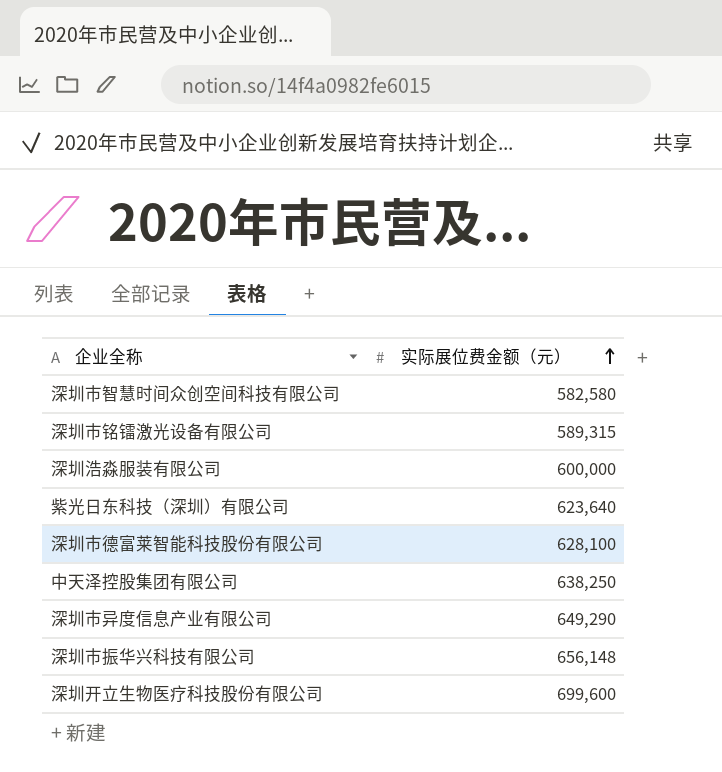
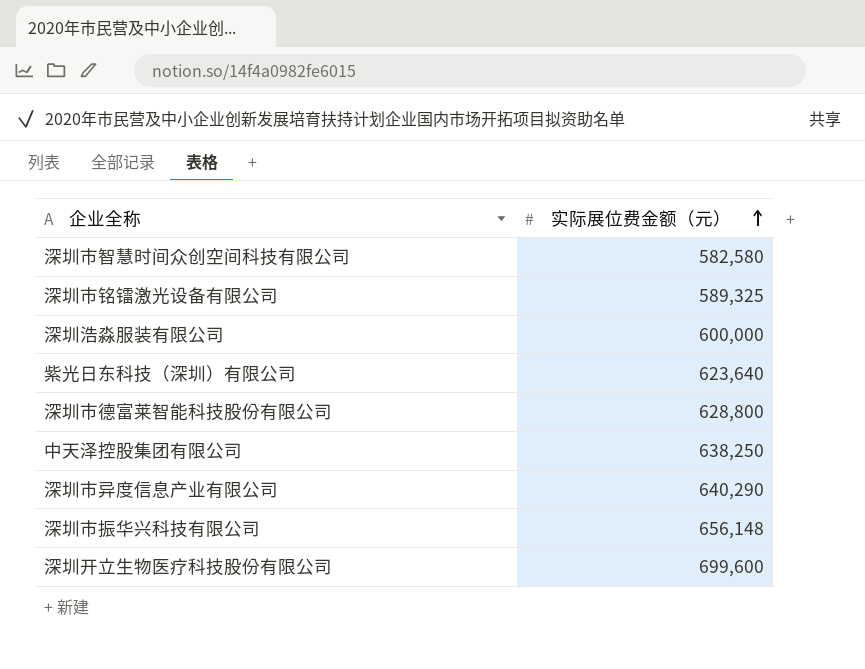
深圳市铭镭激光设备有限公司 | 实际展位费金额（元）: 589,315 -> 589,325
深圳市德富莱智能科技股份有限公司 | 实际展位费金额（元）: 628,100 -> 628,800
深圳市异度信息产业有限公司 | 实际展位费金额（元）: 649,290 -> 640,290

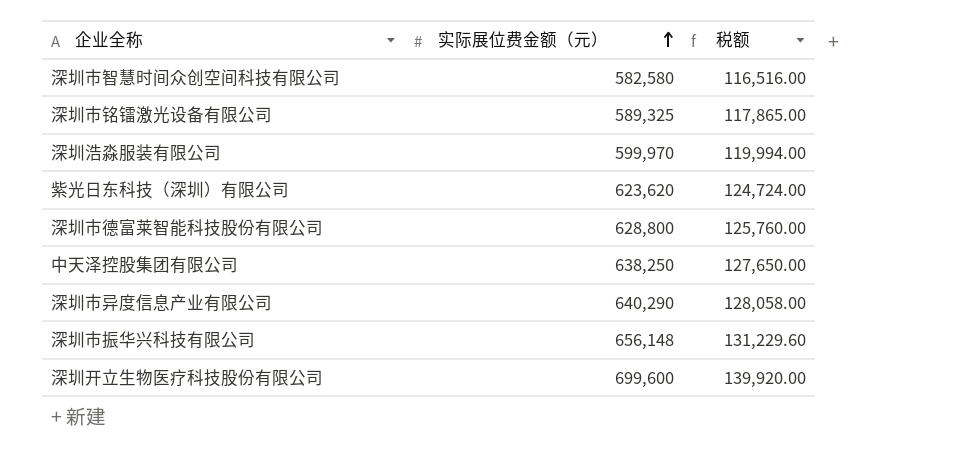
column 税额 | formula: none -> [实际展位费金额（元）] * 0.2
深圳浩淼服装有限公司 | 实际展位费金额（元）: 600,000 -> 599,970
紫光日东科技（深圳）有限公司 | 实际展位费金额（元）: 623,640 -> 623,620

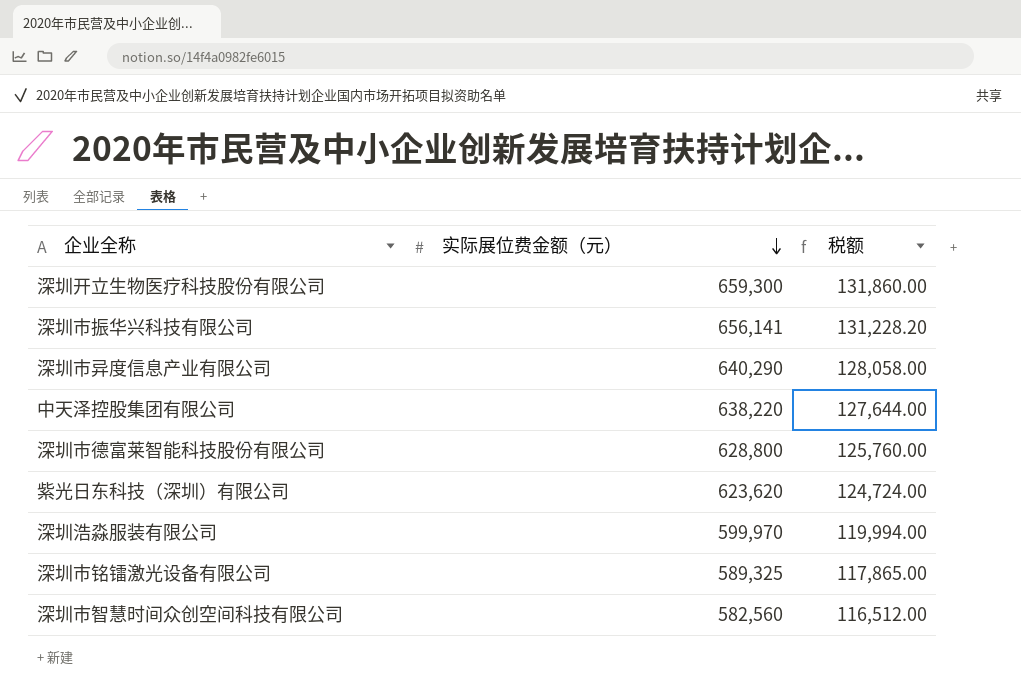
row order: 实际展位费金额（元） ascending -> 实际展位费金额（元） descending
深圳开立生物医疗科技股份有限公司 | 实际展位费金额（元）: 699,600 -> 659,300
深圳开立生物医疗科技股份有限公司 | 税额: 139,920.00 -> 131,860.00
深圳市振华兴科技有限公司 | 实际展位费金额（元）: 656,148 -> 656,141
深圳市振华兴科技有限公司 | 税额: 131,229.60 -> 131,228.20
中天泽控股集团有限公司 | 实际展位费金额（元）: 638,250 -> 638,220
中天泽控股集团有限公司 | 税额: 127,650.00 -> 127,644.00
深圳市智慧时间众创空间科技有限公司 | 实际展位费金额（元）: 582,580 -> 582,560
深圳市智慧时间众创空间科技有限公司 | 税额: 116,516.00 -> 116,512.00

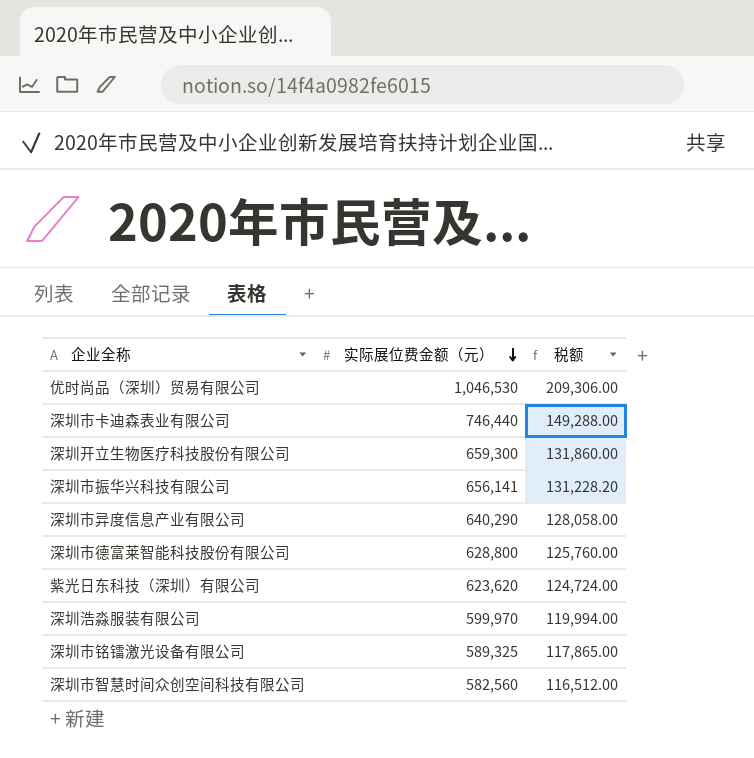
row 中天泽控股集团有限公司: 638,220 | 127,644.00 -> none
row 优时尚品（深圳）贸易有限公司: none -> 1,046,530 | 209,306.00
row 深圳市卡迪森表业有限公司: none -> 746,440 | 149,288.00

